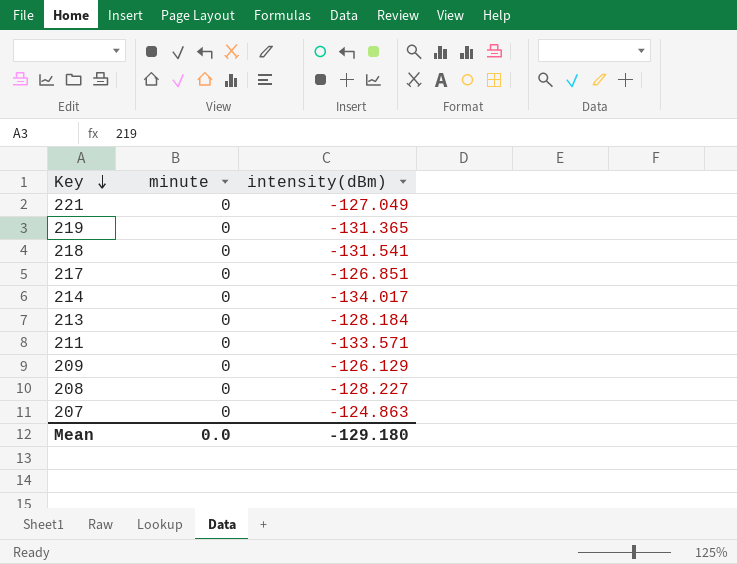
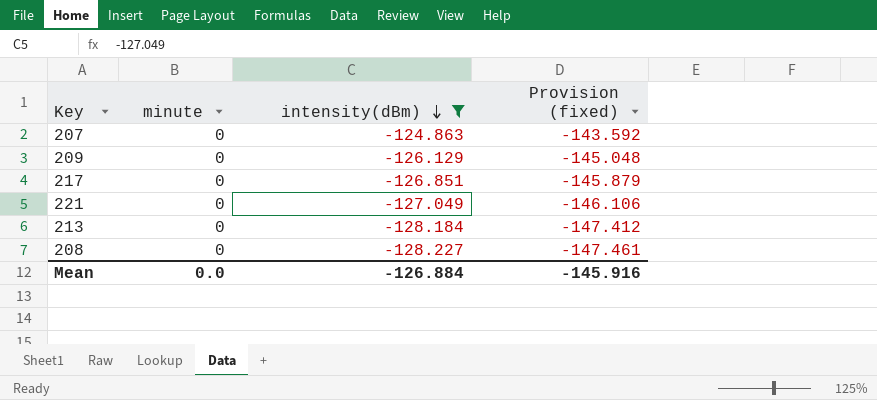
filter: none -> intensity(dBm) >= -128.227
row order: Key descending -> intensity(dBm) descending
column Provision (fixed) | formula: none -> [intensity(dBm)] * 1.15
Mean | intensity(dBm): -129.180 -> -126.884

